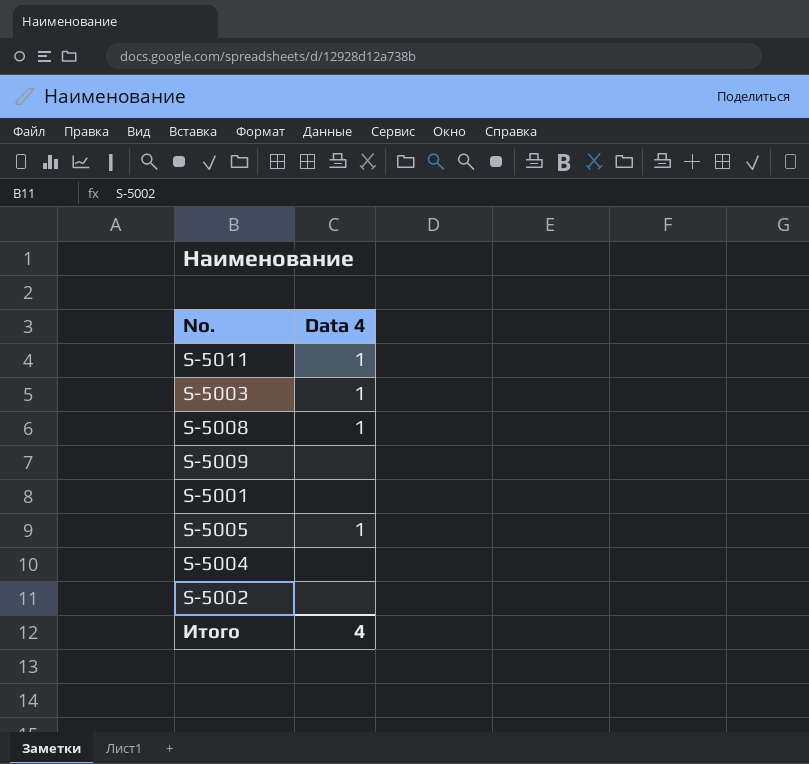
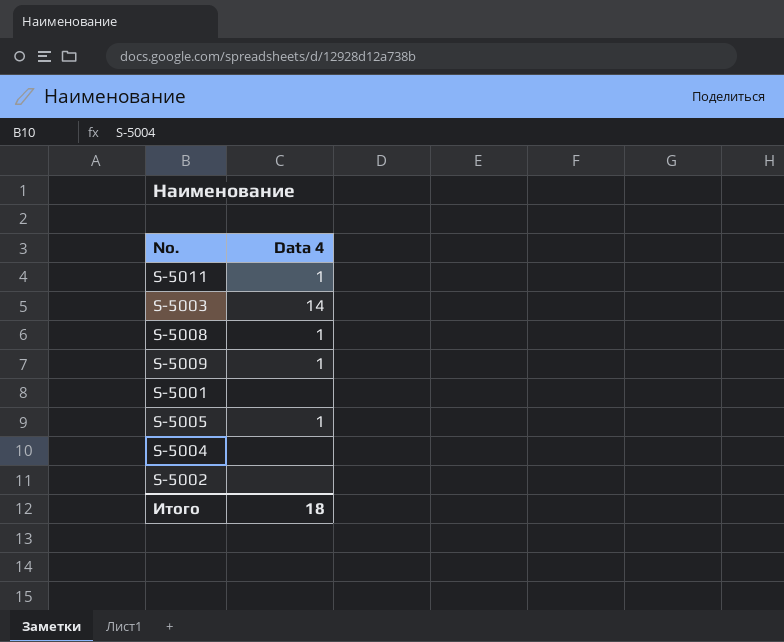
S-5003 | Data 4: 1 -> 14
S-5009 | Data 4: none -> 1
Итого | Data 4: 4 -> 18

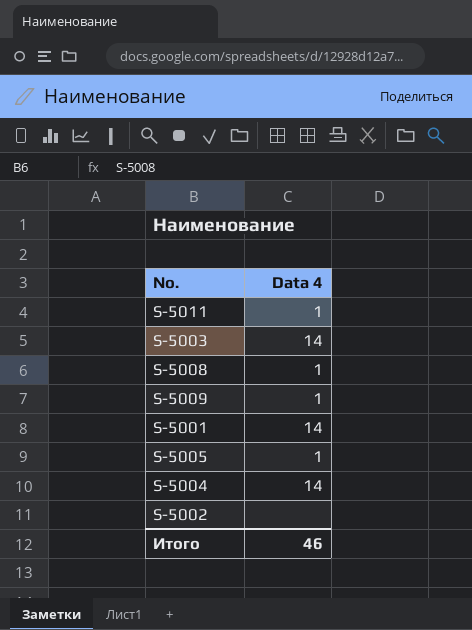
S-5001 | Data 4: none -> 14
S-5004 | Data 4: none -> 14
Итого | Data 4: 18 -> 46

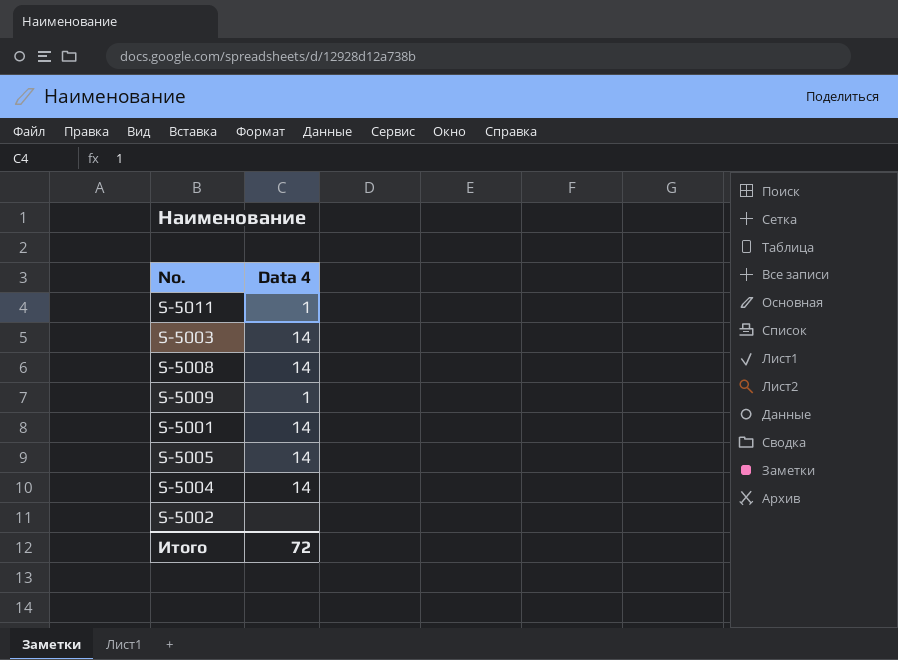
S-5008 | Data 4: 1 -> 14
S-5005 | Data 4: 1 -> 14
Итого | Data 4: 46 -> 72

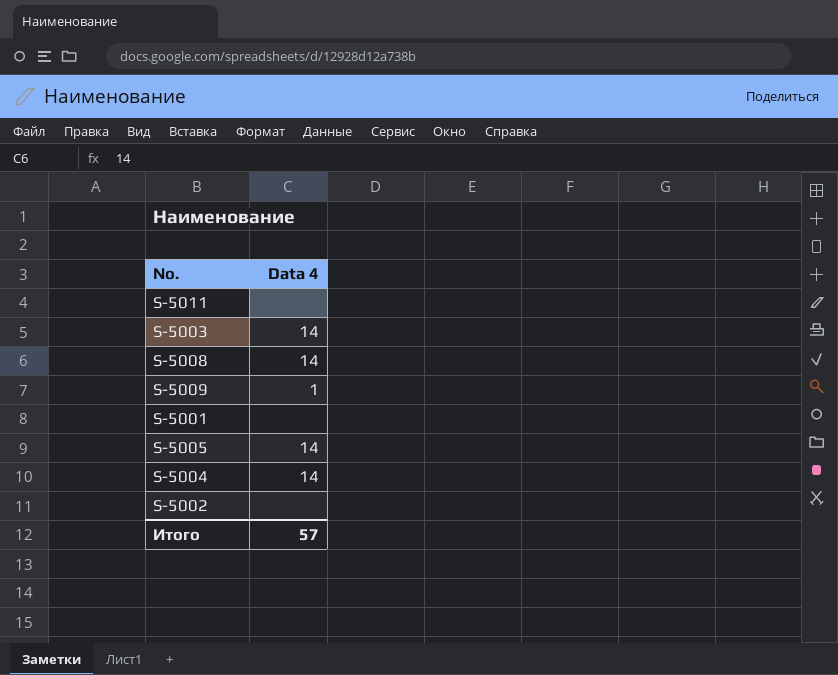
S-5011 | Data 4: 1 -> none
S-5001 | Data 4: 14 -> none
Итого | Data 4: 72 -> 57

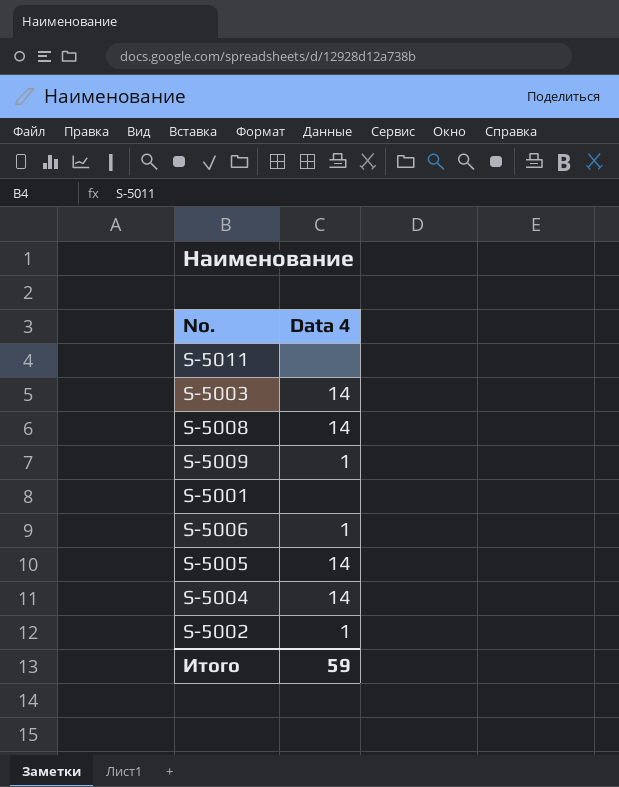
row S-5006: none -> 1
S-5002 | Data 4: none -> 1
Итого | Data 4: 57 -> 59

